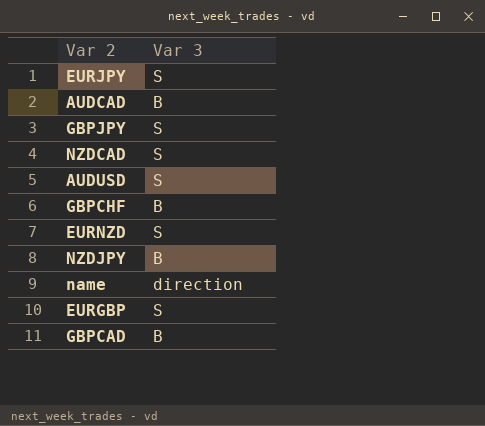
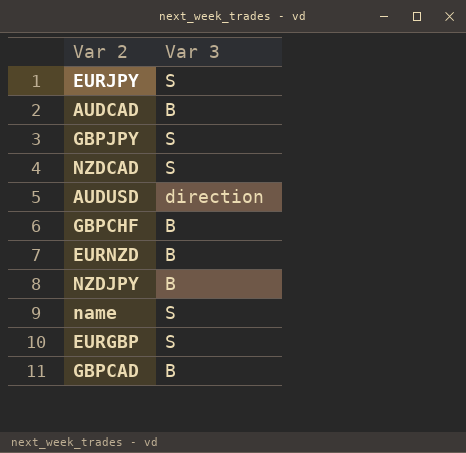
AUDUSD | Var 3: S -> direction
EURNZD | Var 3: S -> B
name | Var 3: direction -> S

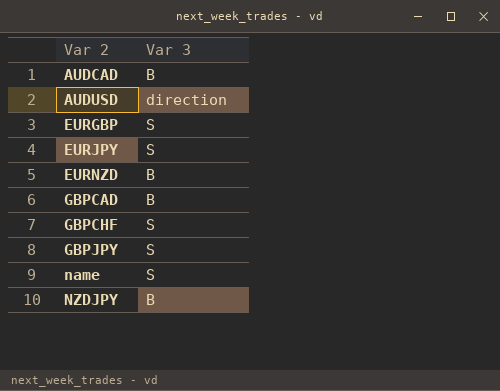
row order: none -> Var 2 ascending
row NZDCAD: S -> none
GBPCHF | Var 3: B -> S

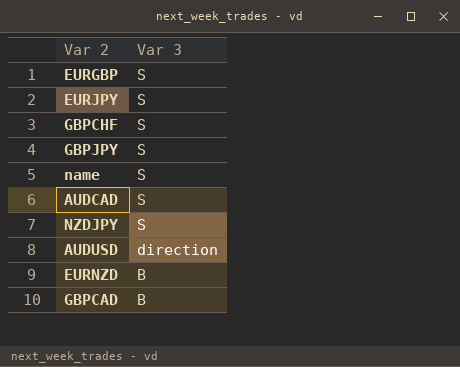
row order: Var 2 ascending -> Var 3 descending
AUDCAD | Var 3: B -> S
NZDJPY | Var 3: B -> S

